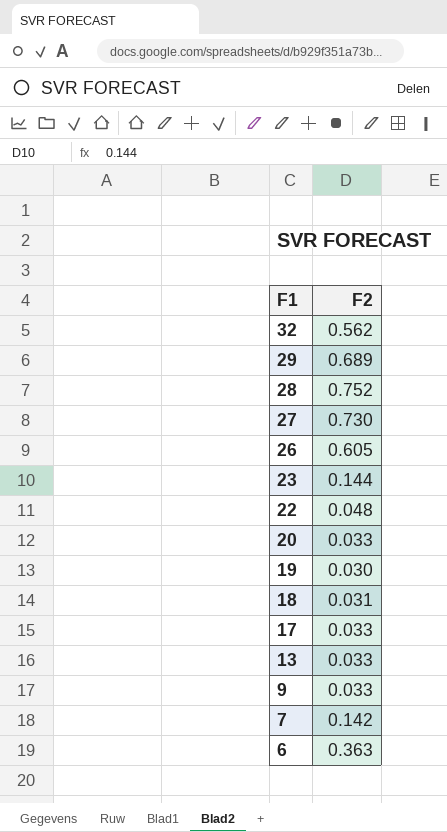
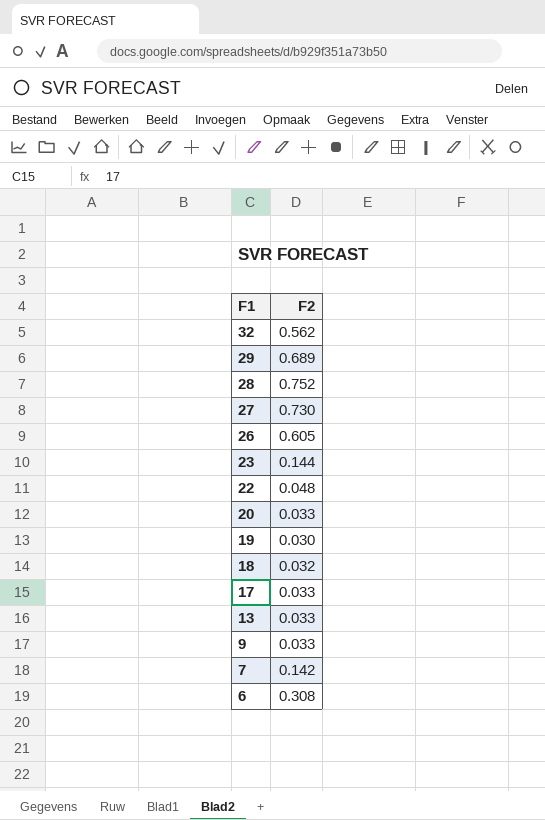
18 | F2: 0.031 -> 0.032
6 | F2: 0.363 -> 0.308

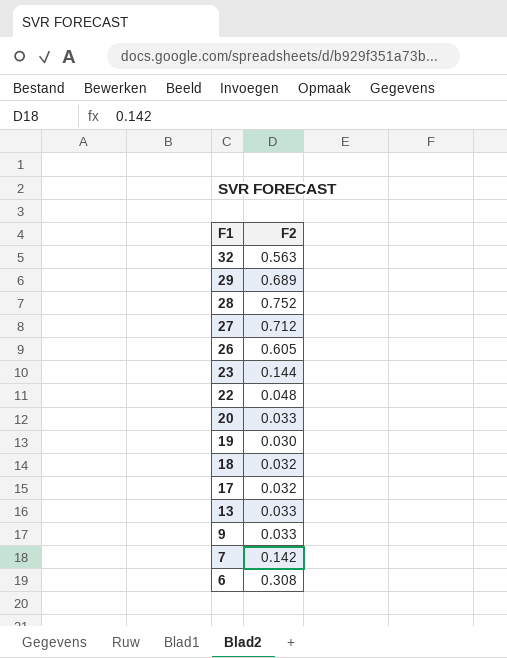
32 | F2: 0.562 -> 0.563
27 | F2: 0.730 -> 0.712
17 | F2: 0.033 -> 0.032

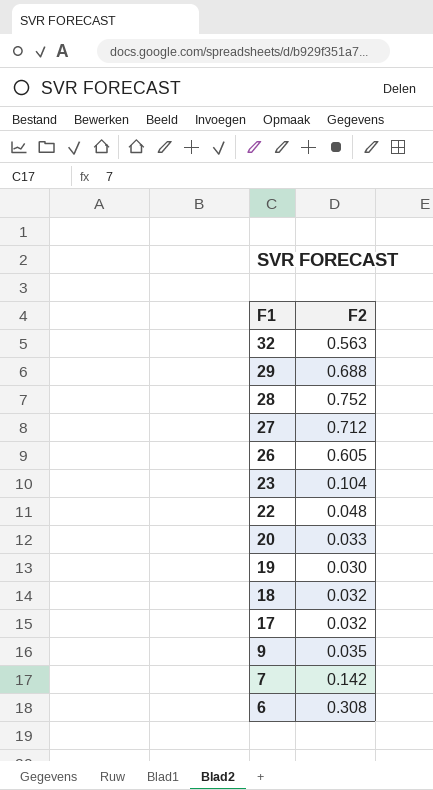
row 13: 0.033 -> none
29 | F2: 0.689 -> 0.688
23 | F2: 0.144 -> 0.104
9 | F2: 0.033 -> 0.035

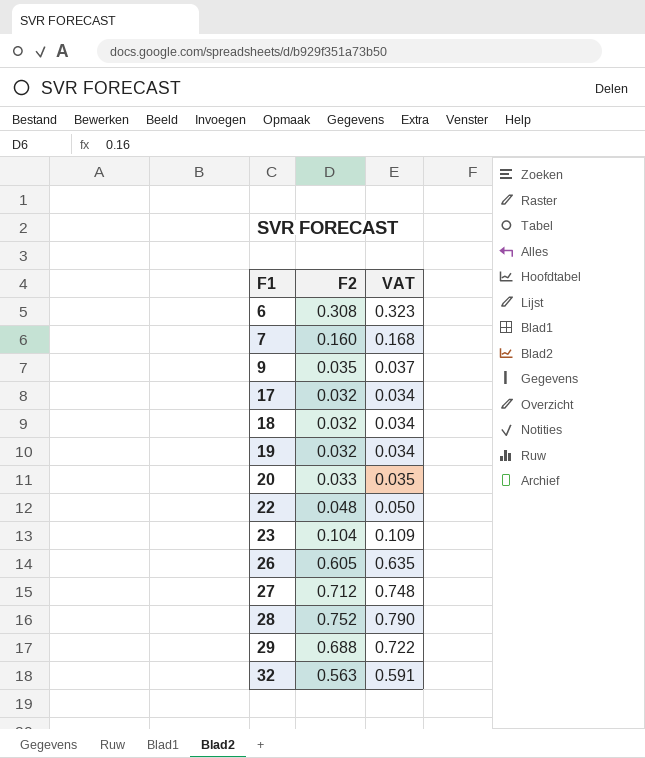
row order: F1 descending -> F1 ascending
column VAT | formula: none -> [F2] * 1.05
7 | F2: 0.142 -> 0.160
19 | F2: 0.030 -> 0.032

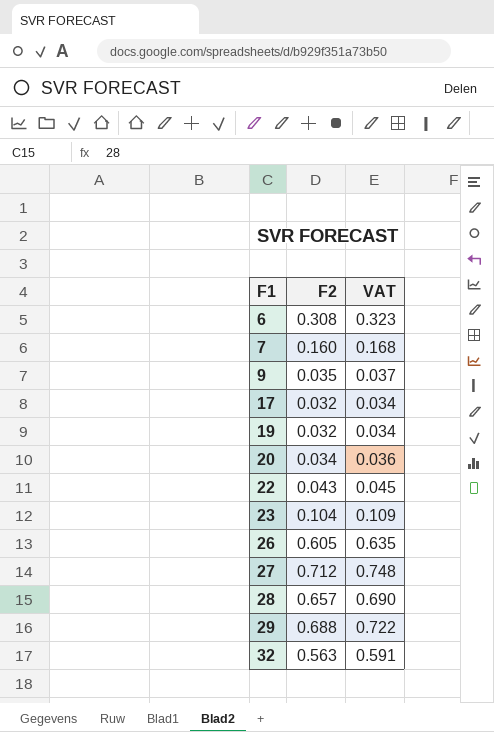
row 18: 0.032 | 0.034 -> none
20 | F2: 0.033 -> 0.034
20 | VAT: 0.035 -> 0.036
22 | F2: 0.048 -> 0.043
22 | VAT: 0.050 -> 0.045
28 | F2: 0.752 -> 0.657
28 | VAT: 0.790 -> 0.690

